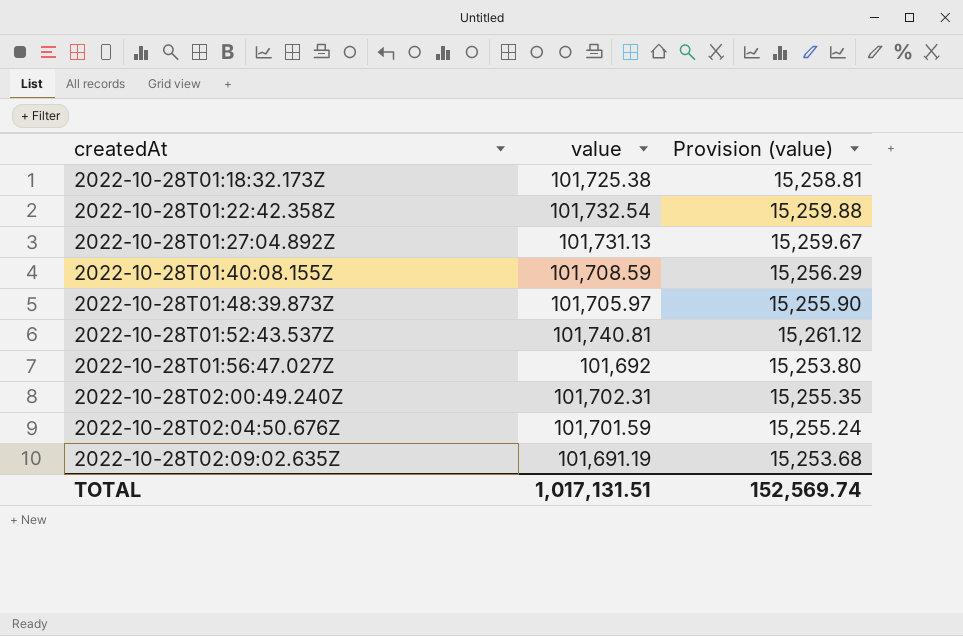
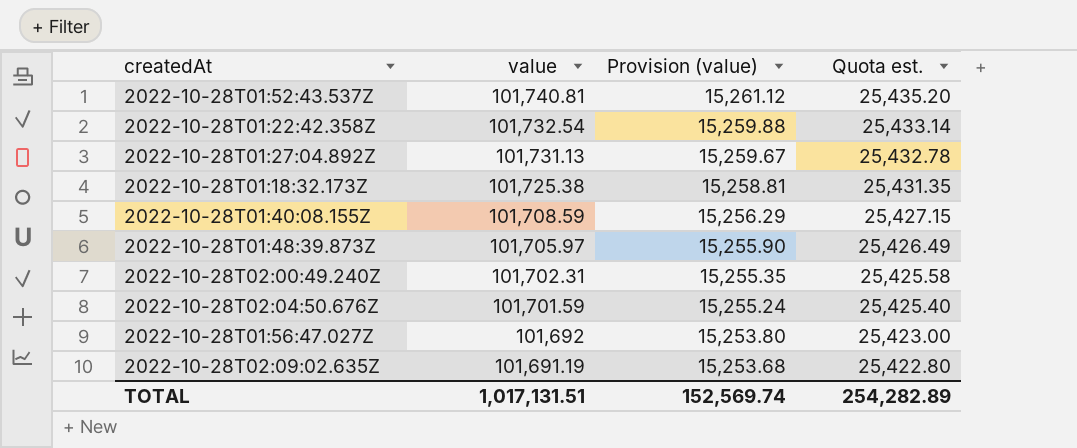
row order: createdAt ascending -> value descending
column Quota est. | formula: none -> [value] * 0.25

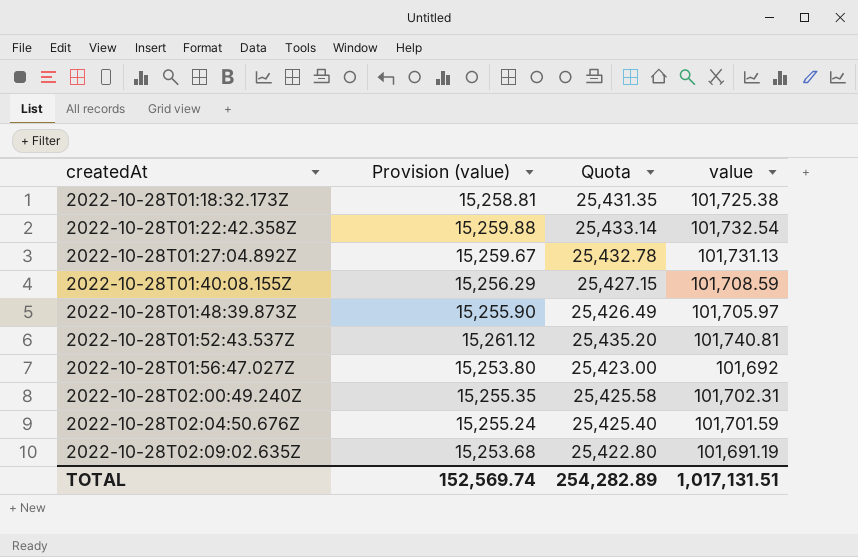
row order: value descending -> createdAt ascending
column name: Quota est. -> Quota
column value | position: 2 -> 4

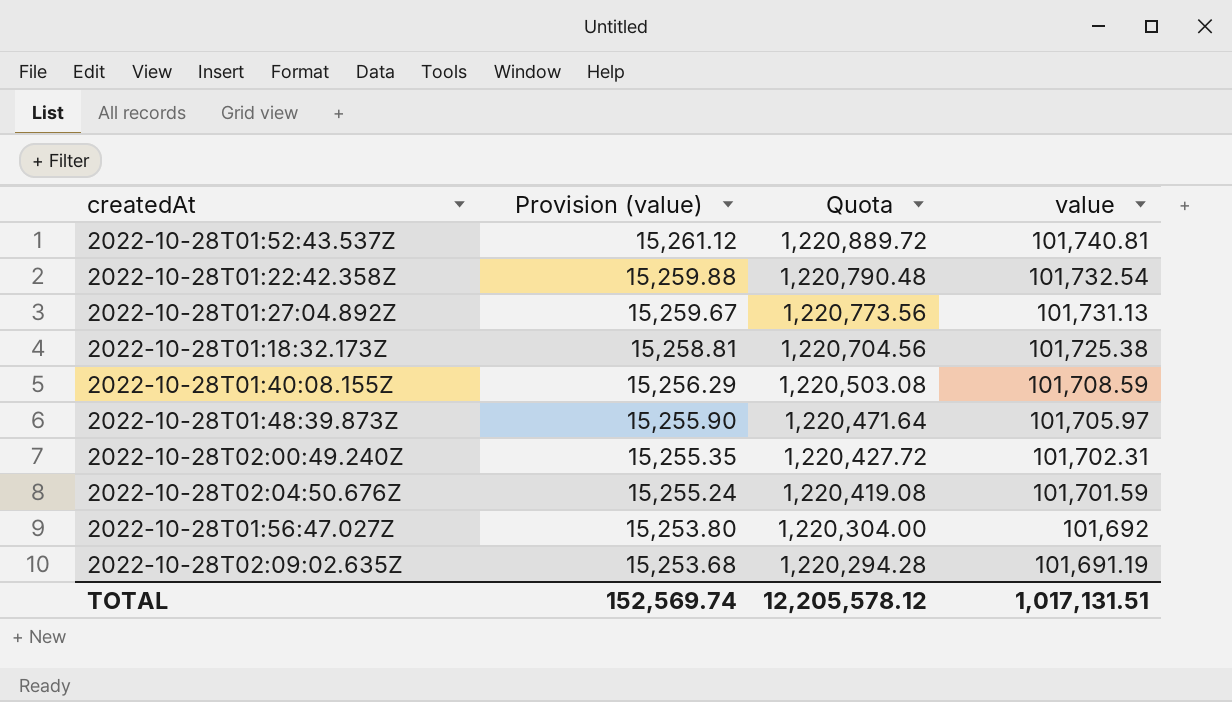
row order: createdAt ascending -> Provision (value) descending
column Quota | formula: [value] * 0.25 -> [value] * 12
TOTAL | Quota: 254,282.89 -> 12,205,578.12

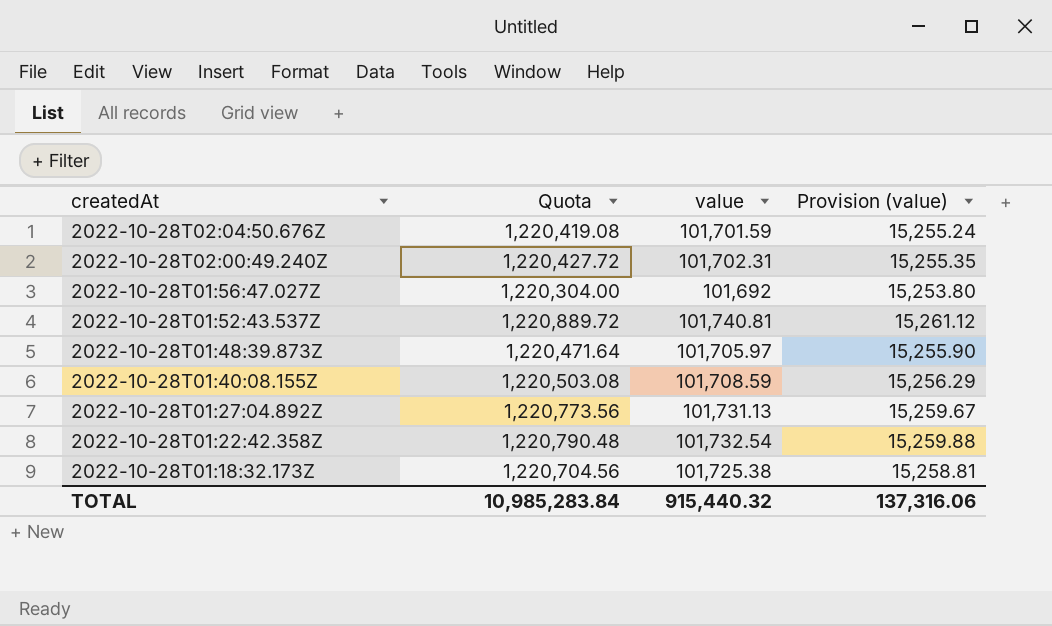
row order: Provision (value) descending -> createdAt descending
column Provision (value) | position: 2 -> 4
row 2022-10-28T02:09:02.635Z: 15,253.68 | 1,220,294.28 | 101,691.19 -> none
TOTAL | Quota: 12,205,578.12 -> 10,985,283.84
TOTAL | value: 1,017,131.51 -> 915,440.32
TOTAL | Provision (value): 152,569.74 -> 137,316.06

